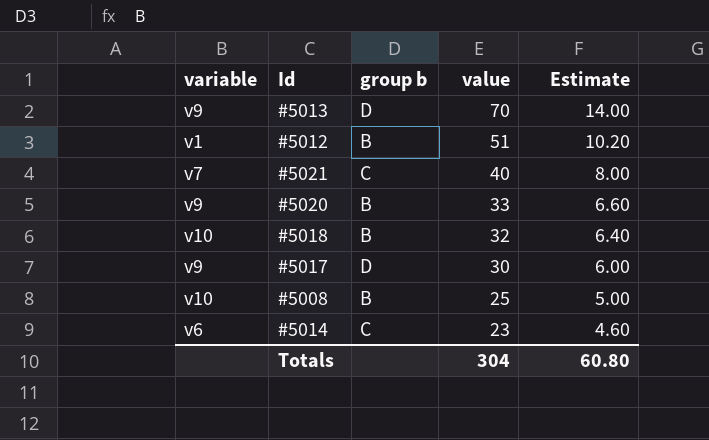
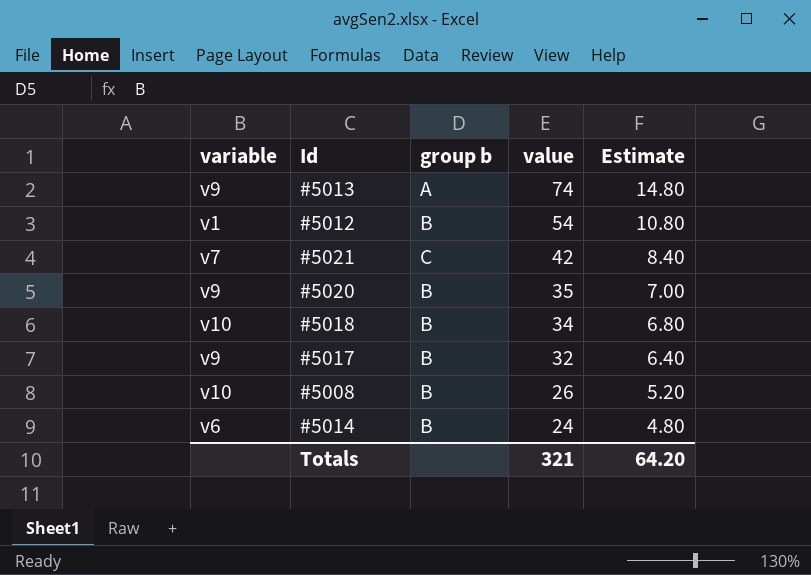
#5013 | group b: D -> A
#5013 | value: 70 -> 74
#5013 | Estimate: 14.00 -> 14.80
#5012 | value: 51 -> 54
#5012 | Estimate: 10.20 -> 10.80
#5021 | value: 40 -> 42
#5021 | Estimate: 8.00 -> 8.40
#5020 | value: 33 -> 35
#5020 | Estimate: 6.60 -> 7.00
#5018 | value: 32 -> 34
#5018 | Estimate: 6.40 -> 6.80
#5017 | group b: D -> B
#5017 | value: 30 -> 32
#5017 | Estimate: 6.00 -> 6.40
#5008 | value: 25 -> 26
#5008 | Estimate: 5.00 -> 5.20
#5014 | group b: C -> B
#5014 | value: 23 -> 24
#5014 | Estimate: 4.60 -> 4.80
Totals | value: 304 -> 321
Totals | Estimate: 60.80 -> 64.20

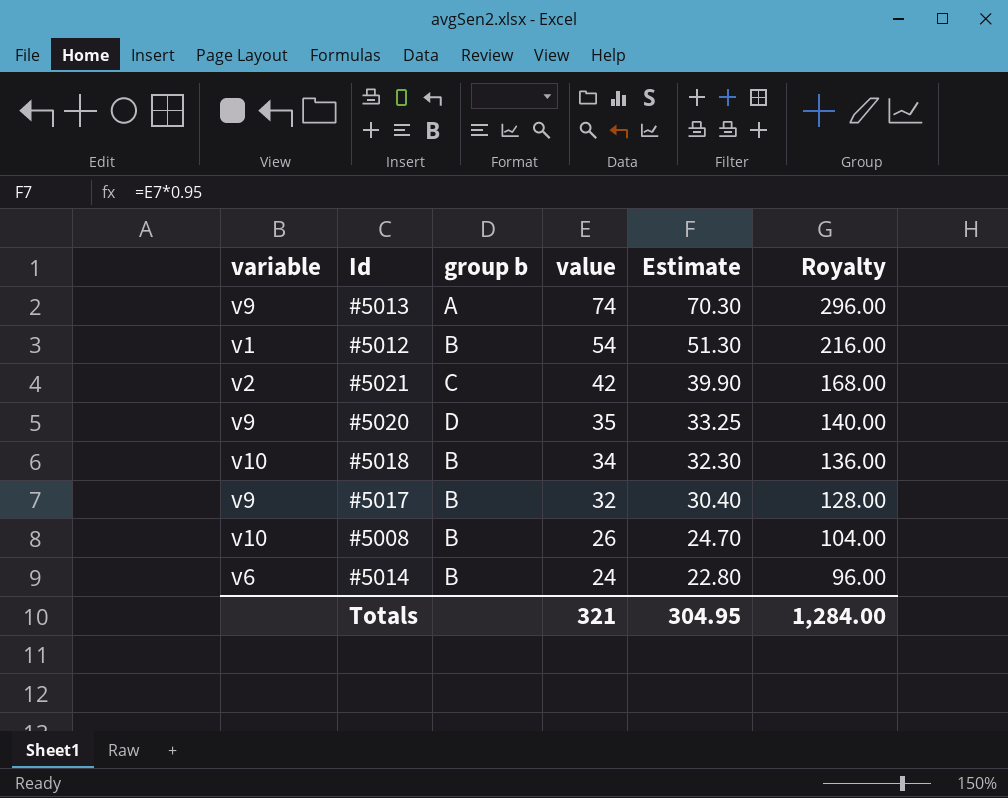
column Estimate | formula: [value] * 0.2 -> [value] * 0.95
column Royalty | formula: none -> [value] * 4
#5021 | variable: v7 -> v2
#5020 | group b: B -> D
Totals | Estimate: 64.20 -> 304.95

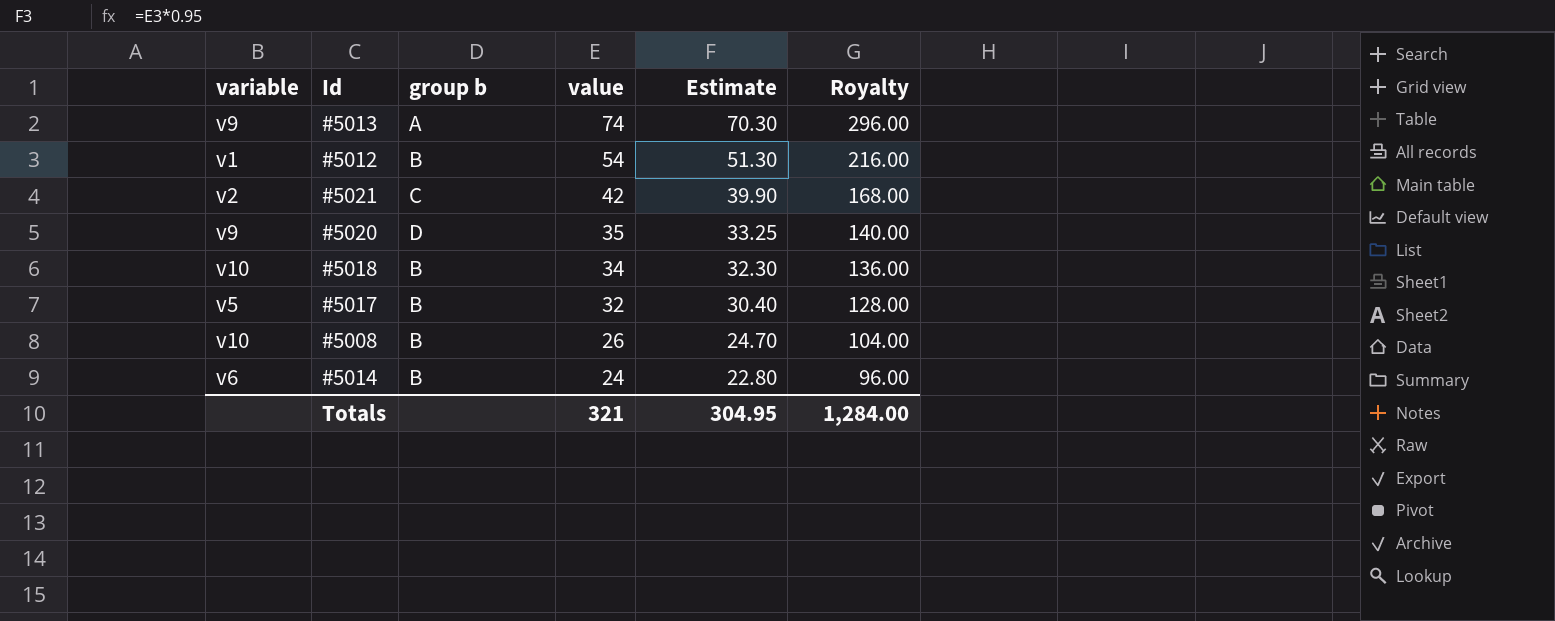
#5017 | variable: v9 -> v5

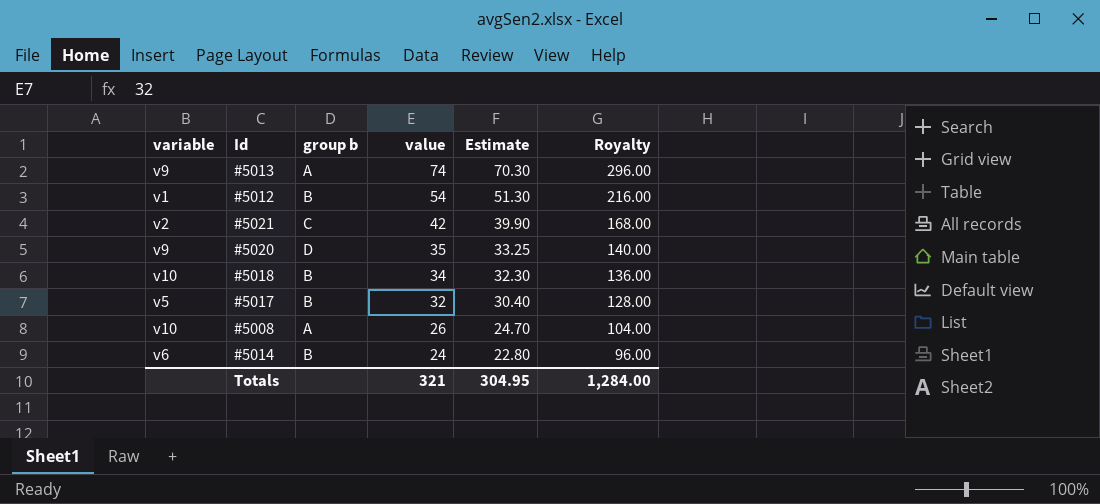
#5008 | group b: B -> A

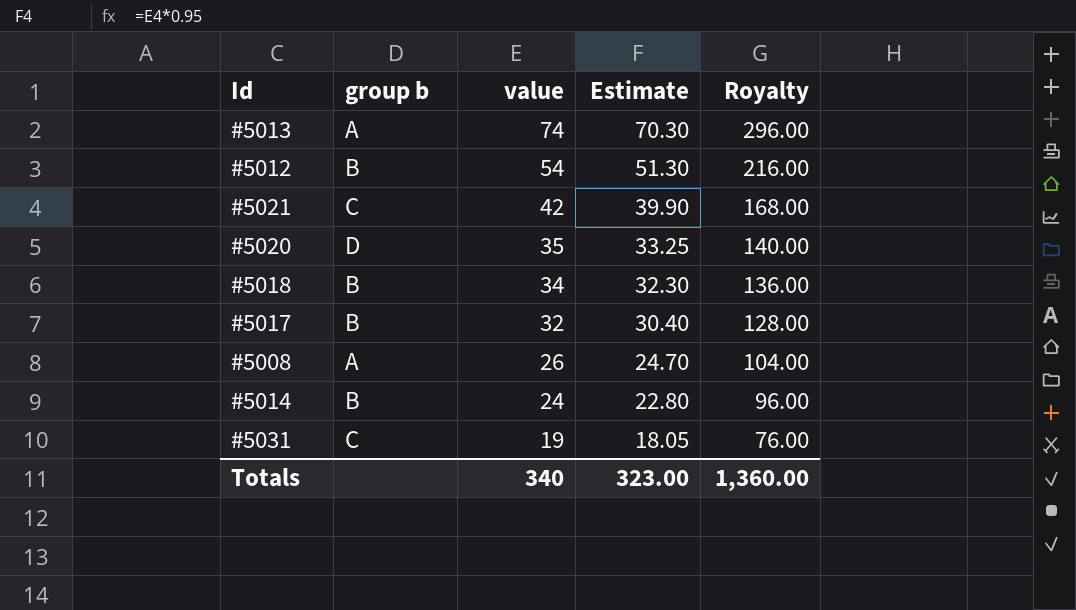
column variable | position: 1 -> none
row #5031: none -> C | 19 | 18.05 | 76.00
Totals | value: 321 -> 340
Totals | Estimate: 304.95 -> 323.00
Totals | Royalty: 1,284.00 -> 1,360.00

